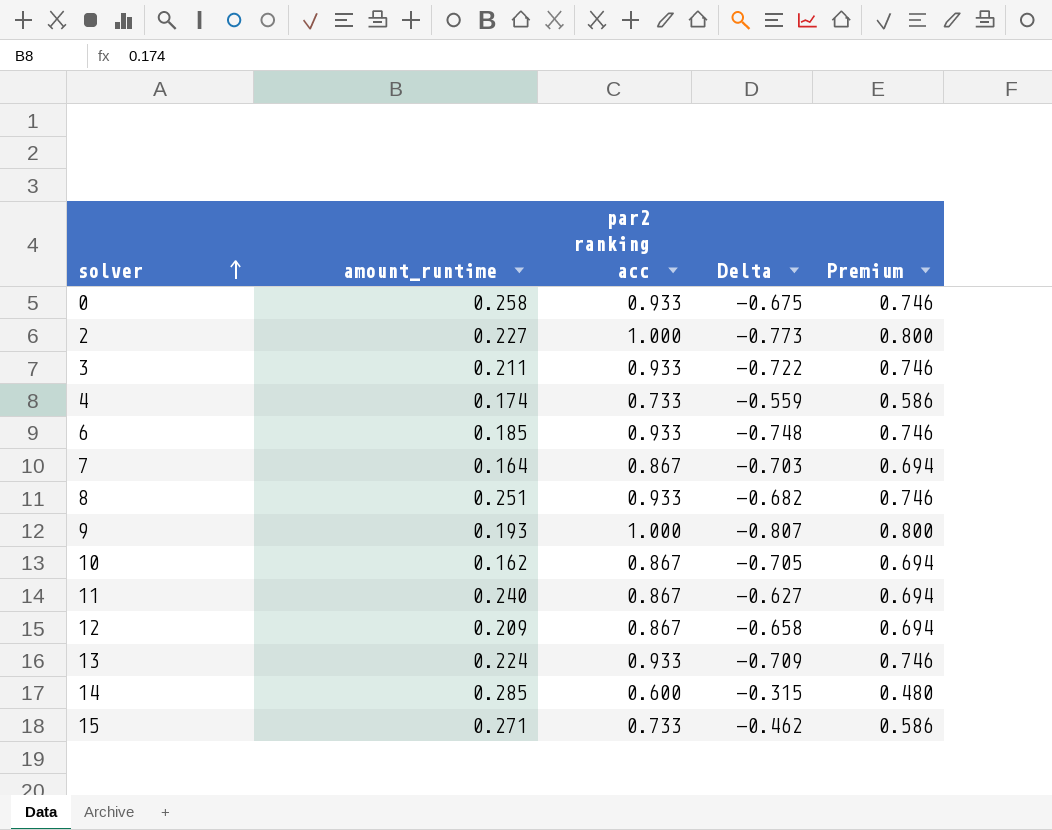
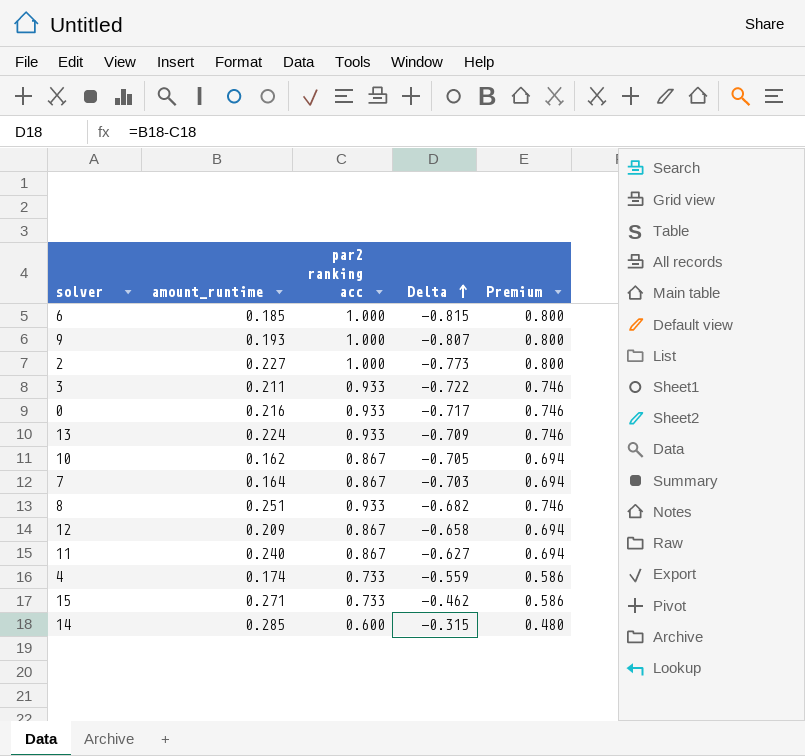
row order: solver ascending -> Delta ascending
6 | par2 ranking acc: 0.933 -> 1.000
6 | Delta: -0.748 -> -0.815
6 | Premium: 0.746 -> 0.800
0 | amount_runtime: 0.258 -> 0.216
0 | Delta: -0.675 -> -0.717

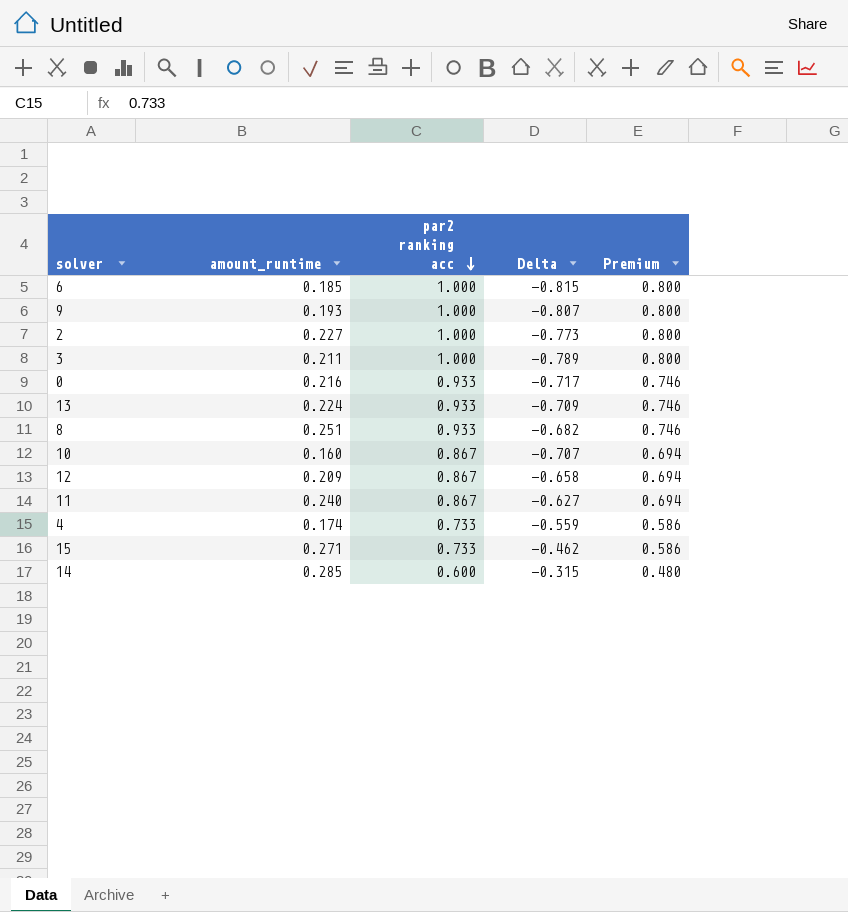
row order: Delta ascending -> par2 ranking acc descending
row 7: 0.164 | 0.867 | -0.703 | 0.694 -> none
3 | par2 ranking acc: 0.933 -> 1.000
3 | Delta: -0.722 -> -0.789
3 | Premium: 0.746 -> 0.800
10 | amount_runtime: 0.162 -> 0.160
10 | Delta: -0.705 -> -0.707

